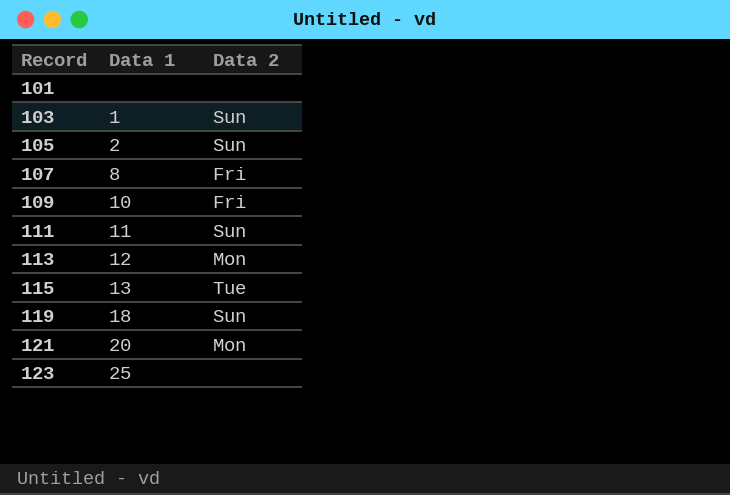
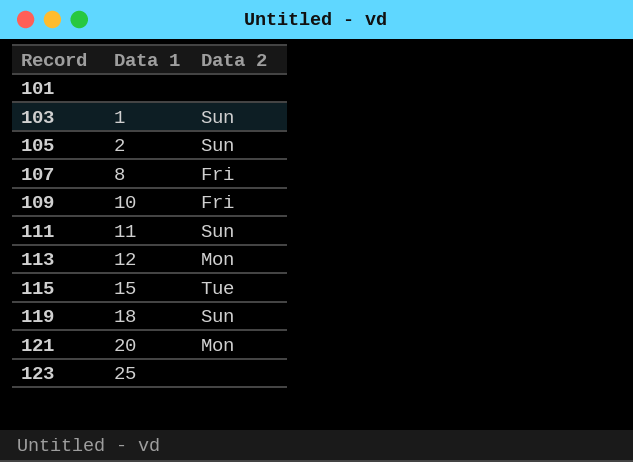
115 | Data 1: 13 -> 15

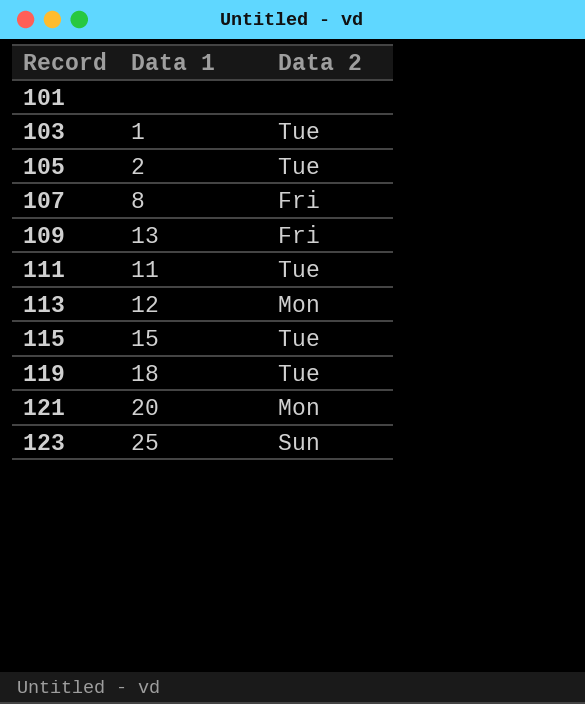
103 | Data 2: Sun -> Tue
105 | Data 2: Sun -> Tue
109 | Data 1: 10 -> 13
111 | Data 2: Sun -> Tue
119 | Data 2: Sun -> Tue
123 | Data 2: none -> Sun

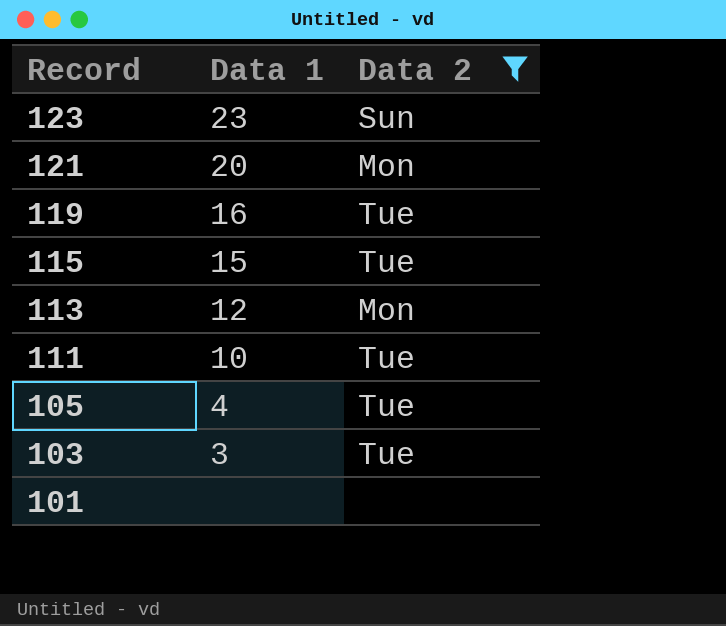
filter: none -> Data 2 != Fri
row order: Record ascending -> Record descending
123 | Data 1: 25 -> 23
119 | Data 1: 18 -> 16
111 | Data 1: 11 -> 10
105 | Data 1: 2 -> 4
103 | Data 1: 1 -> 3

